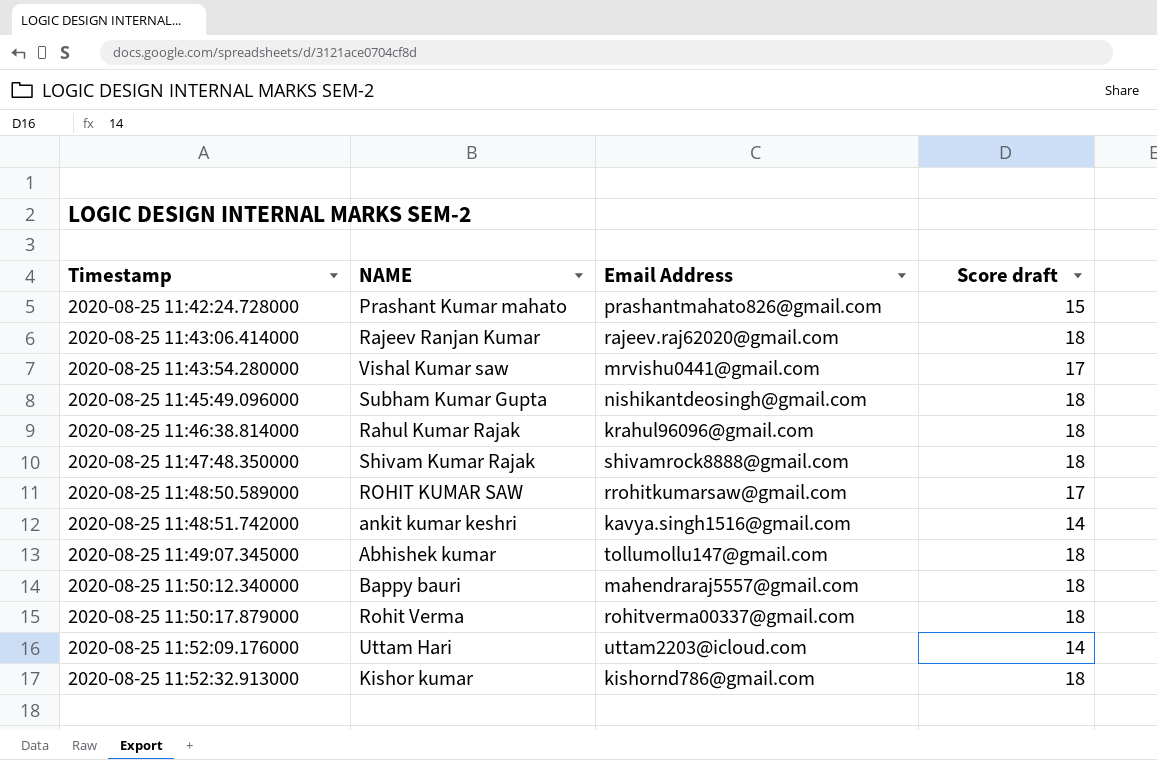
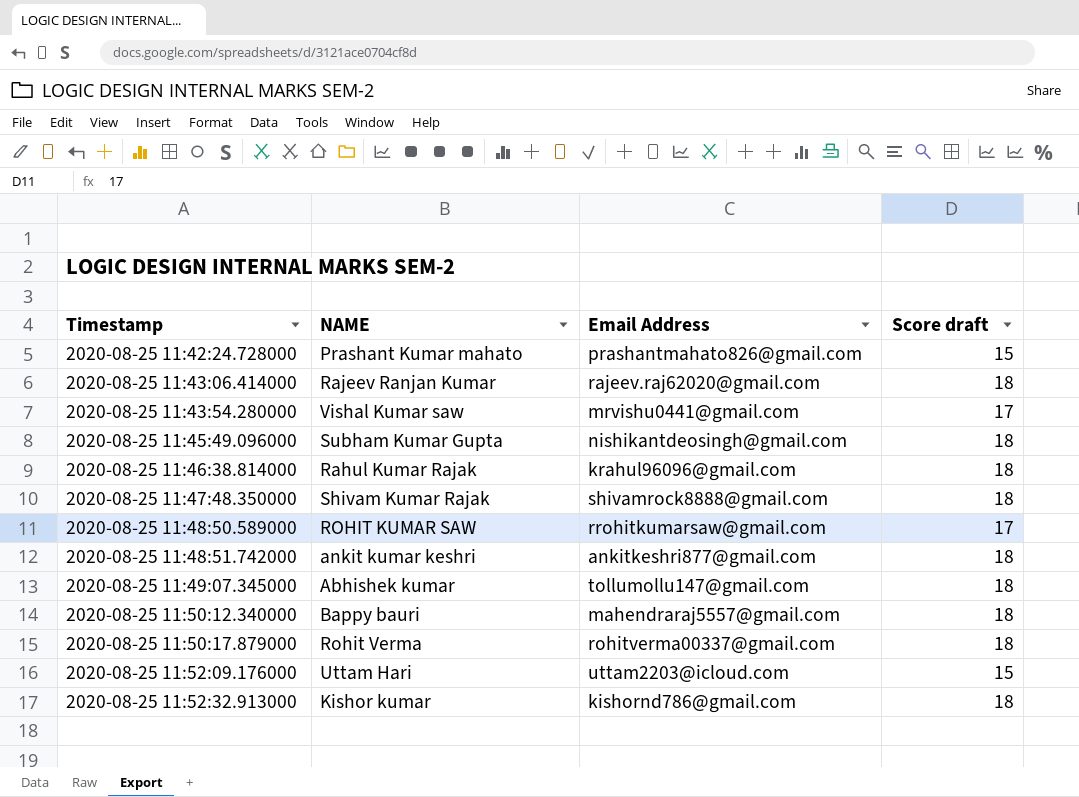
2020-08-25 11:48:51.742000 | Email Address: kavya.singh1516@gmail.com -> ankitkeshri877@gmail.com
2020-08-25 11:48:51.742000 | Score draft: 14 -> 18
2020-08-25 11:52:09.176000 | Score draft: 14 -> 15

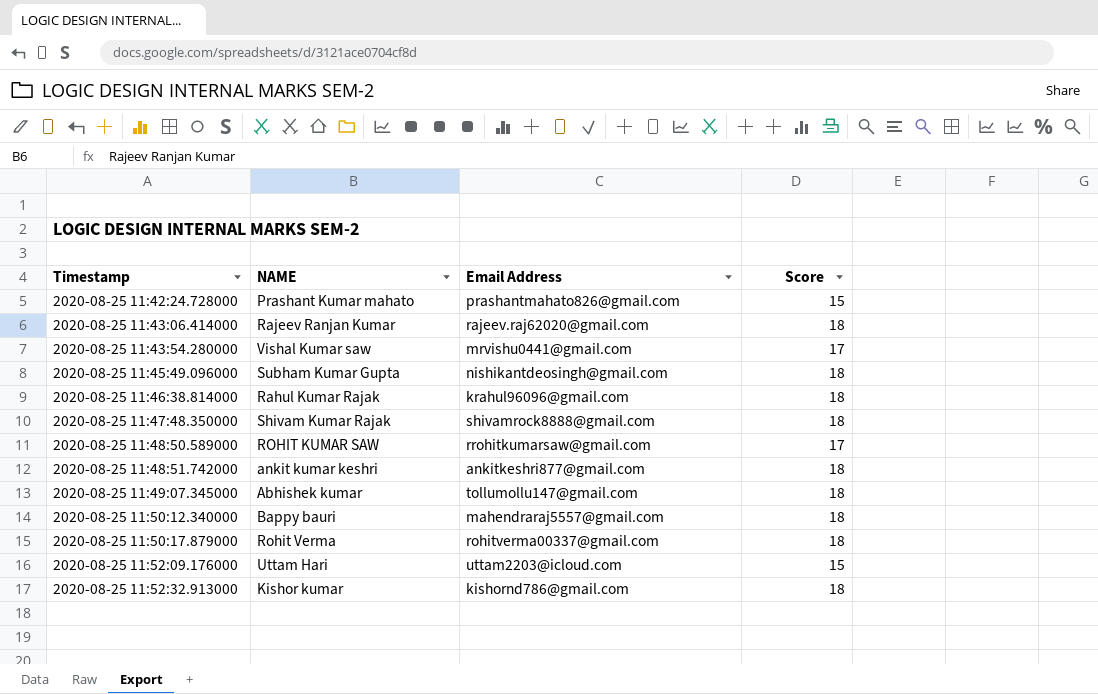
column name: Score draft -> Score

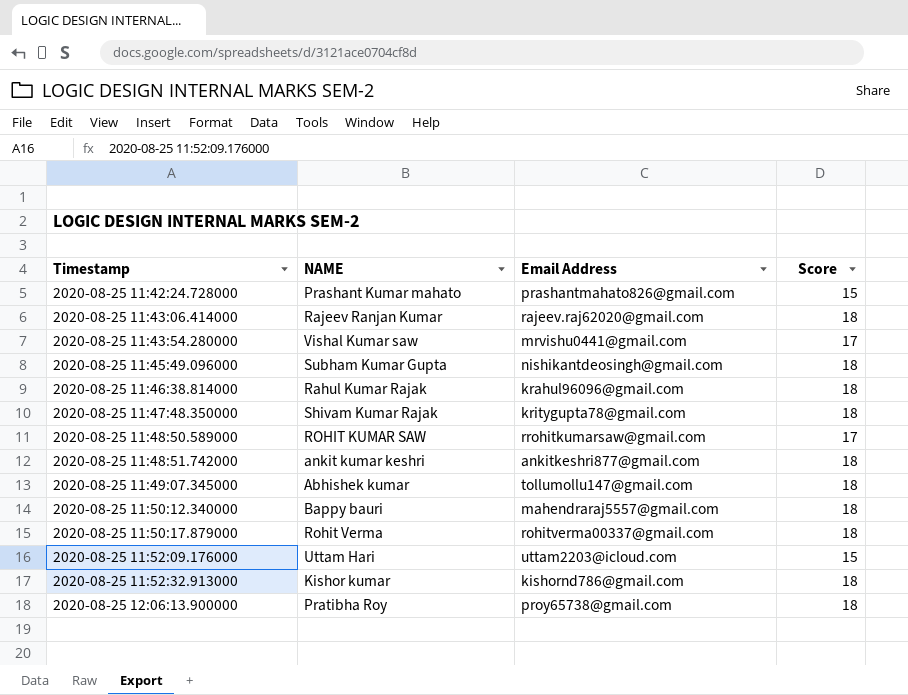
2020-08-25 11:47:48.350000 | Email Address: shivamrock8888@gmail.com -> kritygupta78@gmail.com
row 2020-08-25 12:06:13.900000: none -> Pratibha Roy | proy65738@gmail.com | 18

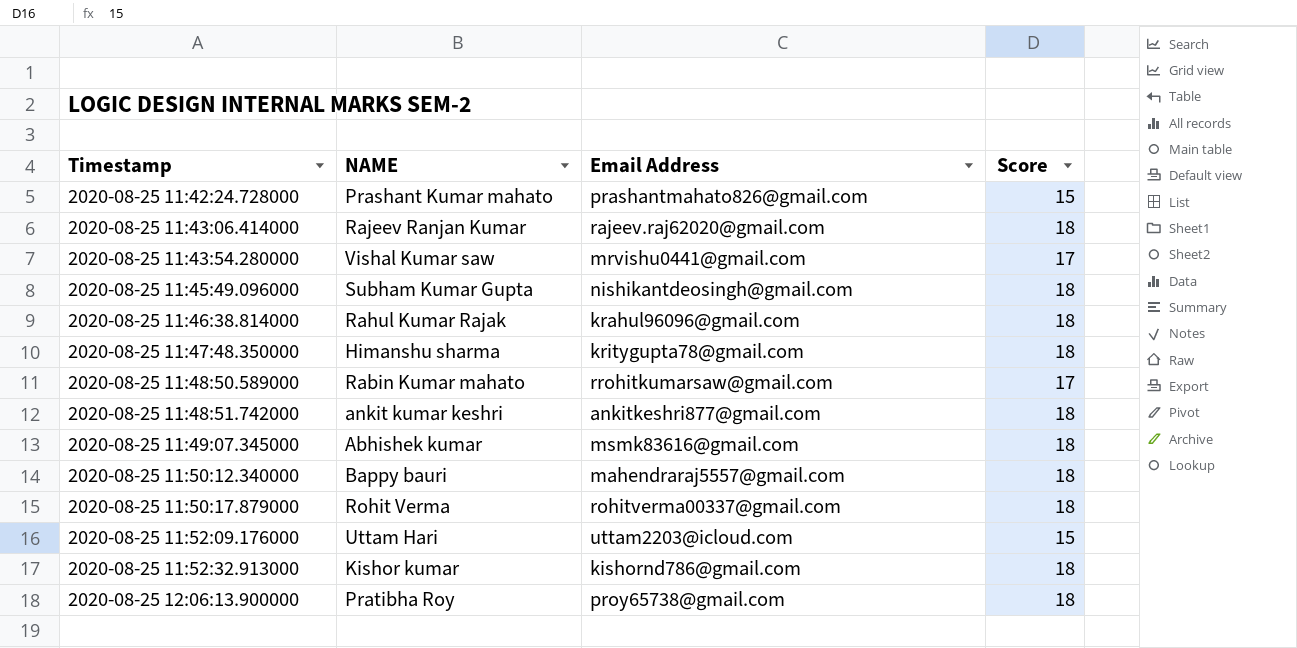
2020-08-25 11:47:48.350000 | NAME: Shivam Kumar Rajak -> Himanshu sharma
2020-08-25 11:48:50.589000 | NAME: ROHIT KUMAR SAW -> Rabin Kumar mahato
2020-08-25 11:49:07.345000 | Email Address: tollumollu147@gmail.com -> msmk83616@gmail.com

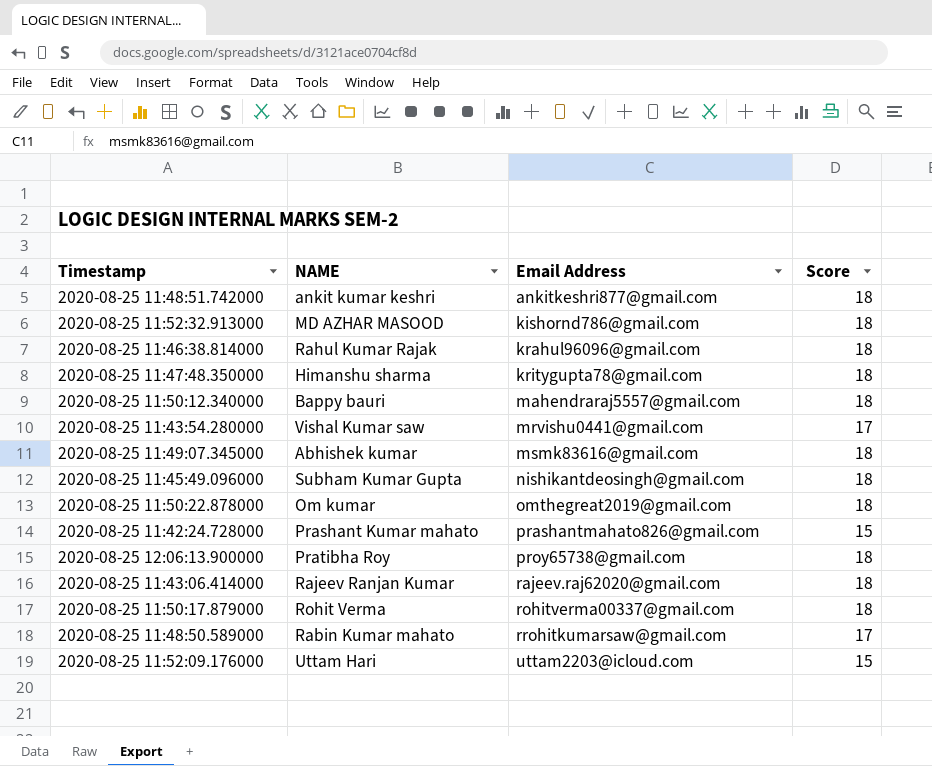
row order: Timestamp ascending -> Email Address ascending
2020-08-25 11:52:32.913000 | NAME: Kishor kumar -> MD AZHAR MASOOD
row 2020-08-25 11:50:22.878000: none -> Om kumar | omthegreat2019@gmail.com | 18

